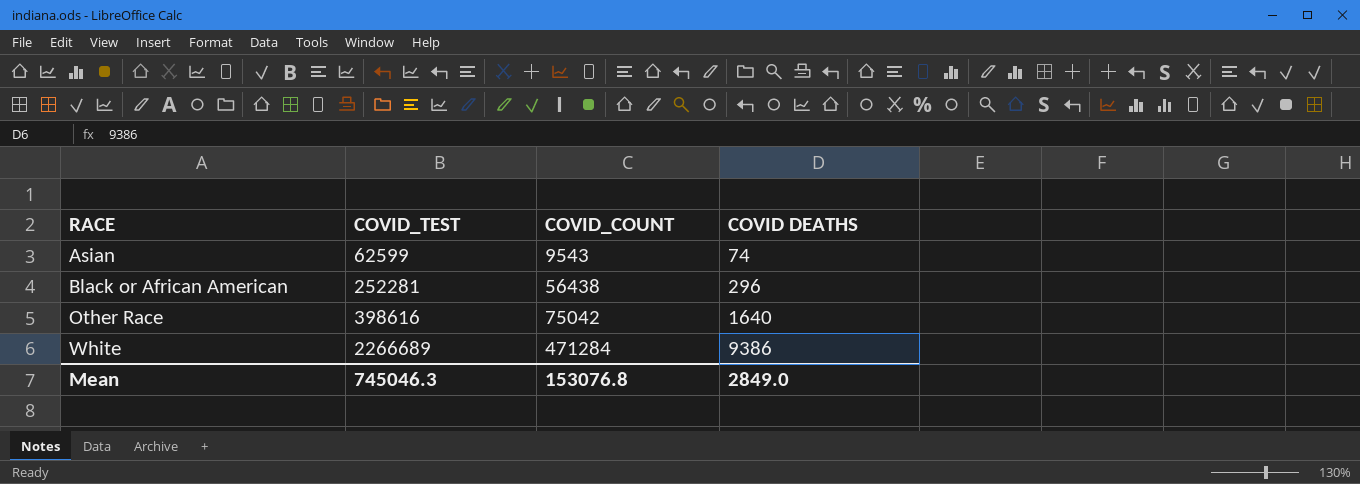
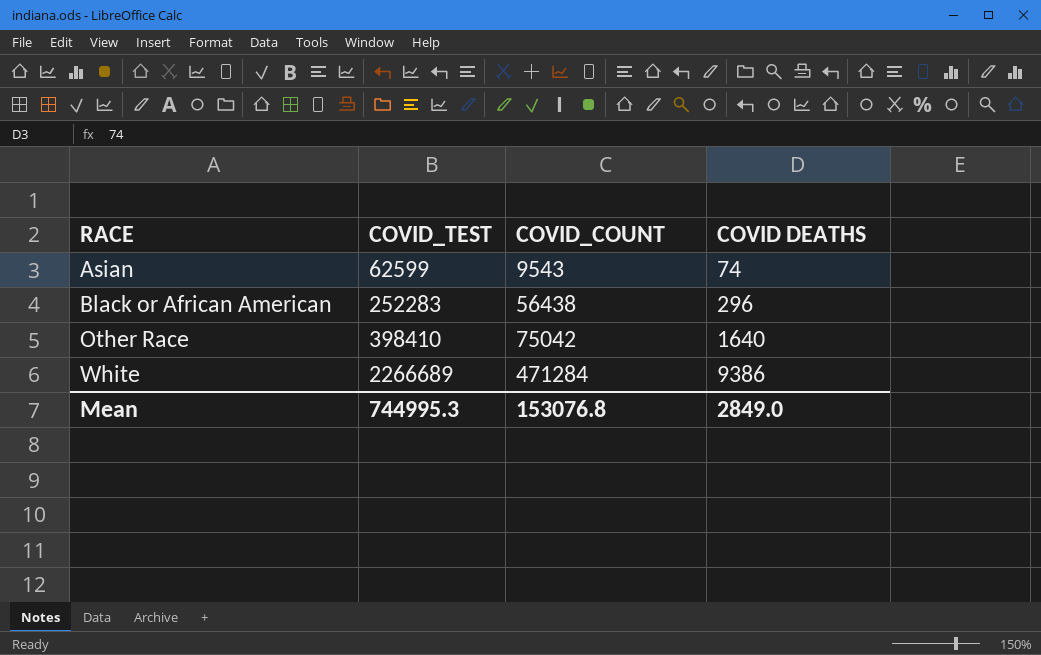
Black or African American | COVID_TEST: 252281 -> 252283
Other Race | COVID_TEST: 398616 -> 398410
Mean | COVID_TEST: 745046.3 -> 744995.3

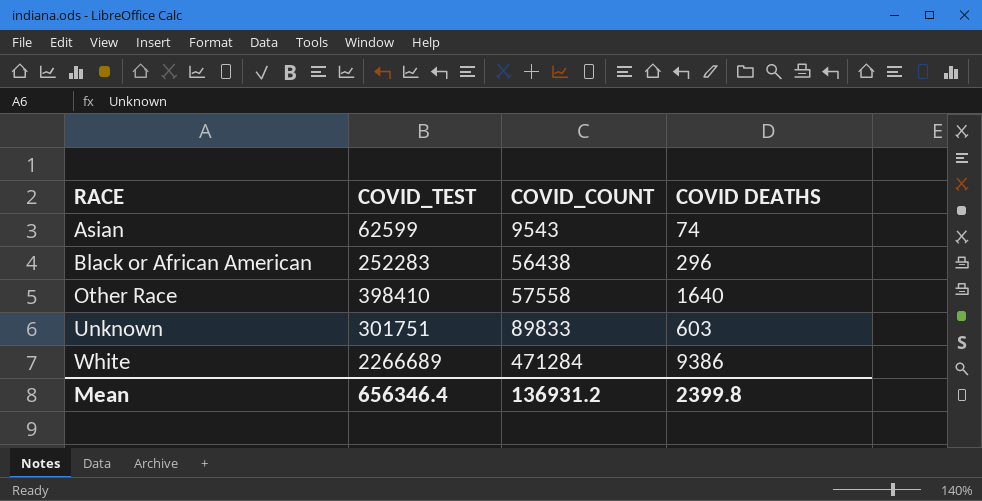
Other Race | COVID_COUNT: 75042 -> 57558
row Unknown: none -> 301751 | 89833 | 603
Mean | COVID_TEST: 744995.3 -> 656346.4
Mean | COVID_COUNT: 153076.8 -> 136931.2
Mean | COVID DEATHS: 2849.0 -> 2399.8

